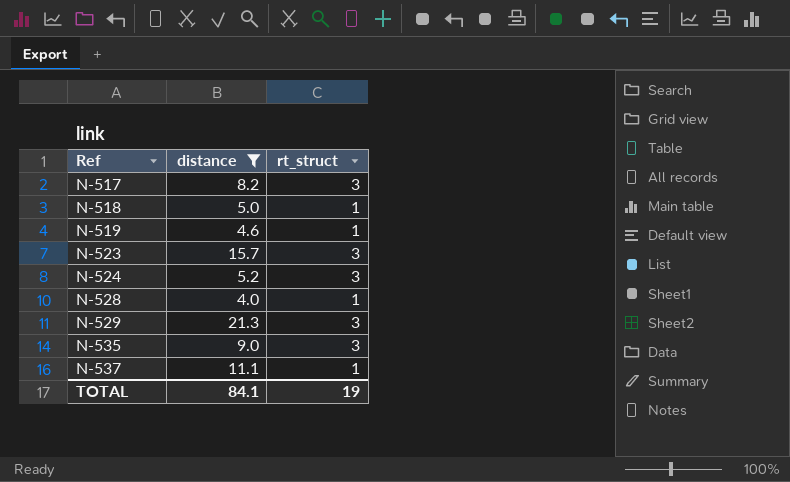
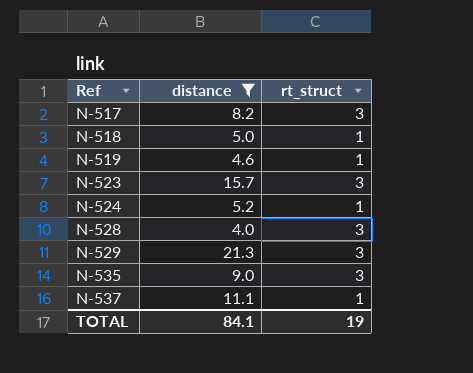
N-524 | rt_struct: 3 -> 1
N-528 | rt_struct: 1 -> 3

